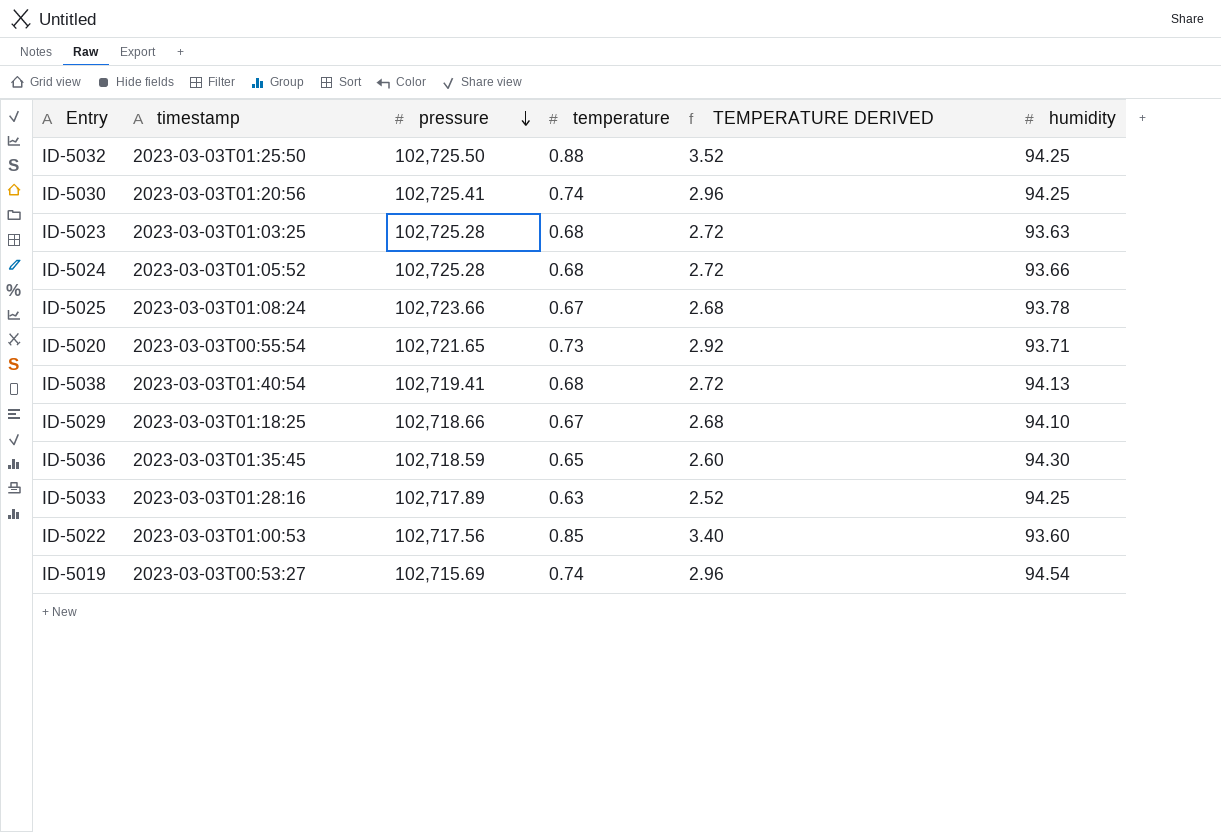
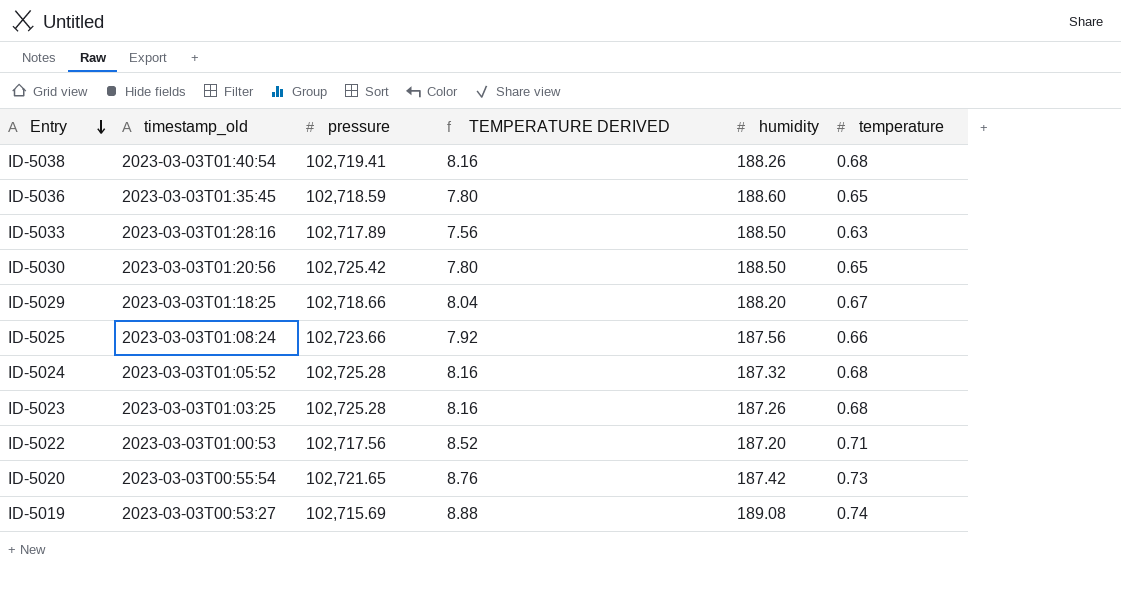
row order: pressure descending -> Entry descending
column name: timestamp -> timestamp_old
column TEMPERATURE DERIVED | formula: [temperature] * 4 -> [temperature] * 12
column temperature | position: 4 -> 6
row ID-5032: 2023-03-03T01:25:50 | 102,725.50 | 0.88 | 3.52 | 94.25 -> none
ID-5038 | humidity: 94.13 -> 188.26
ID-5036 | humidity: 94.30 -> 188.60
ID-5033 | humidity: 94.25 -> 188.50
ID-5030 | pressure: 102,725.41 -> 102,725.42
ID-5030 | humidity: 94.25 -> 188.50
ID-5030 | temperature: 0.74 -> 0.65
ID-5029 | humidity: 94.10 -> 188.20
ID-5025 | humidity: 93.78 -> 187.56
ID-5025 | temperature: 0.67 -> 0.66
ID-5024 | humidity: 93.66 -> 187.32
ID-5023 | humidity: 93.63 -> 187.26
ID-5022 | humidity: 93.60 -> 187.20
ID-5022 | temperature: 0.85 -> 0.71
ID-5020 | humidity: 93.71 -> 187.42
ID-5019 | humidity: 94.54 -> 189.08

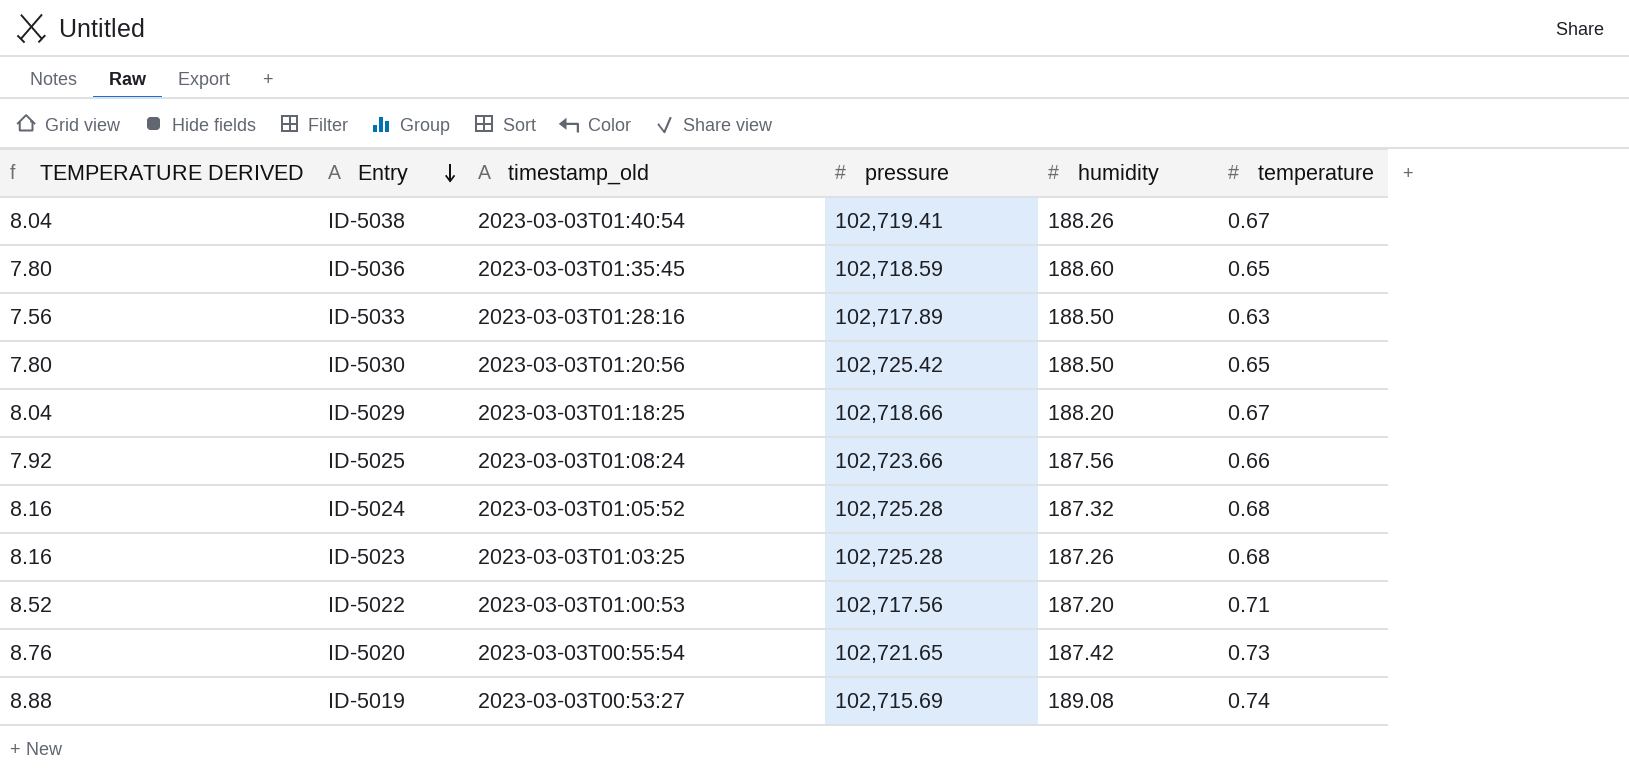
column TEMPERATURE DERIVED | position: 4 -> 1
ID-5038 | TEMPERATURE DERIVED: 8.16 -> 8.04
ID-5038 | temperature: 0.68 -> 0.67

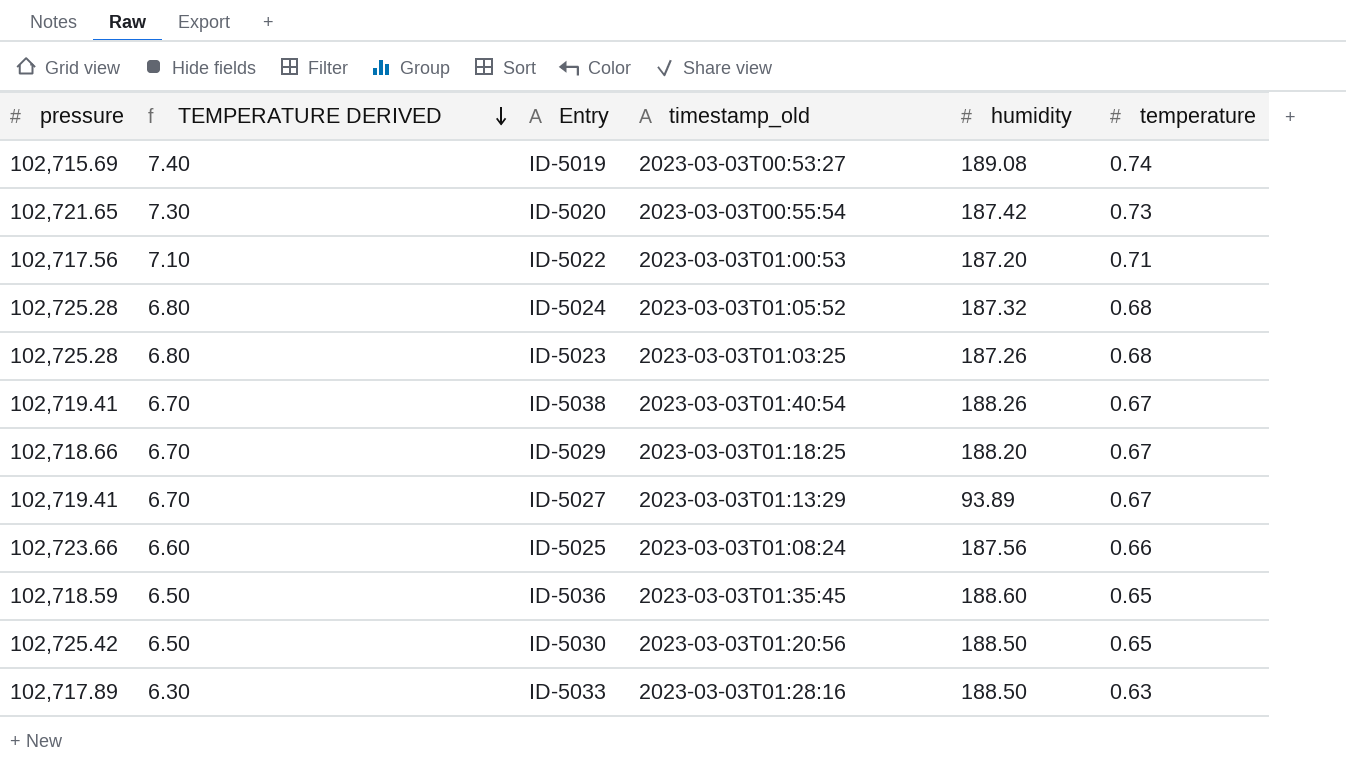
row order: Entry descending -> TEMPERATURE DERIVED descending
column pressure | position: 4 -> 1
column TEMPERATURE DERIVED | formula: [temperature] * 12 -> [temperature] * 10
row ID-5027: none -> 102,719.41 | 6.70 | 2023-03-03T01:13:29 | 93.89 | 0.67

